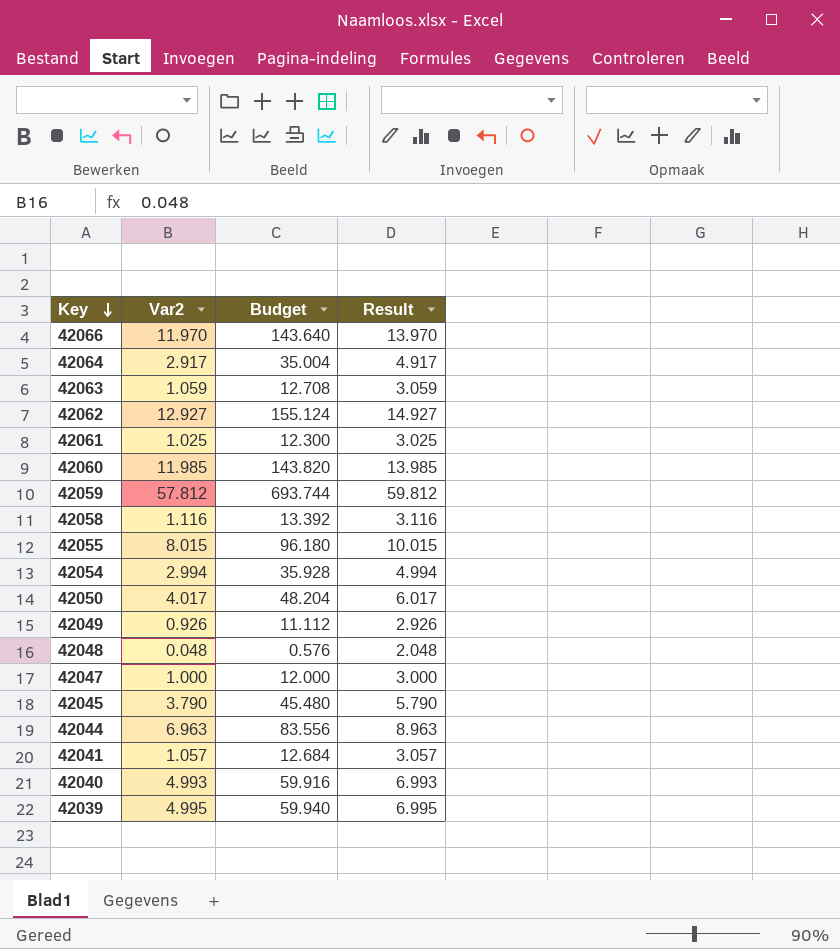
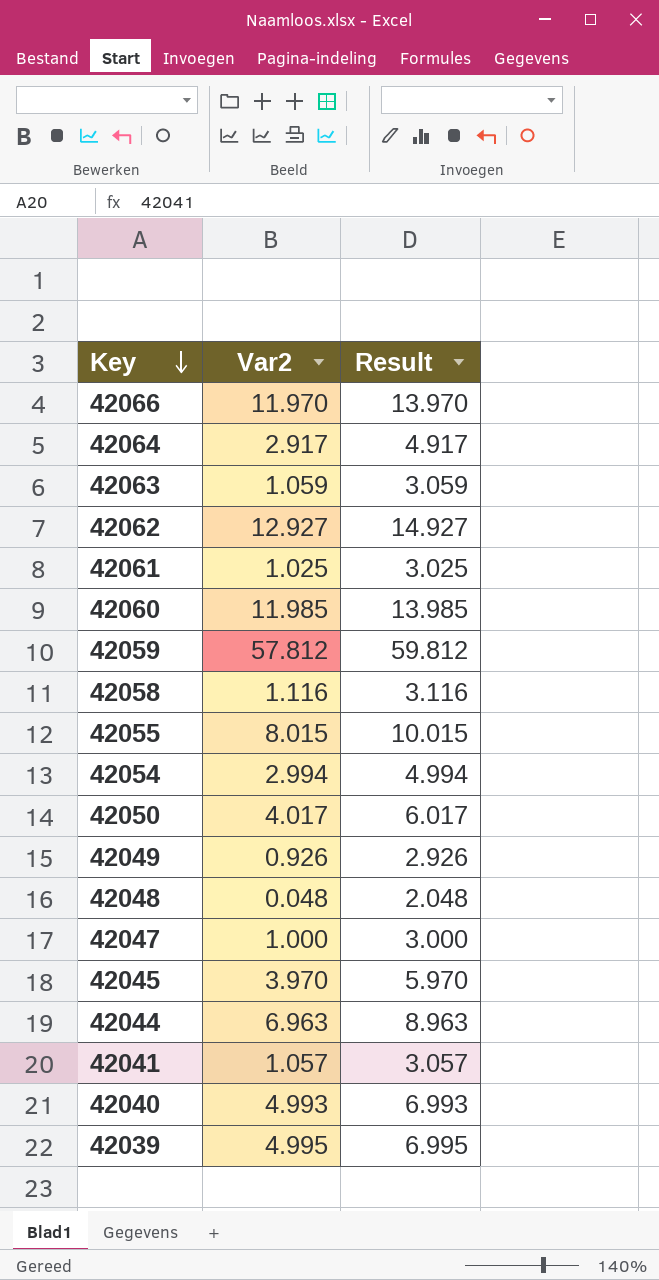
column Budget | formula: [Var2] * 12 -> none
42045 | Var2: 3.790 -> 3.970
42045 | Result: 5.790 -> 5.970

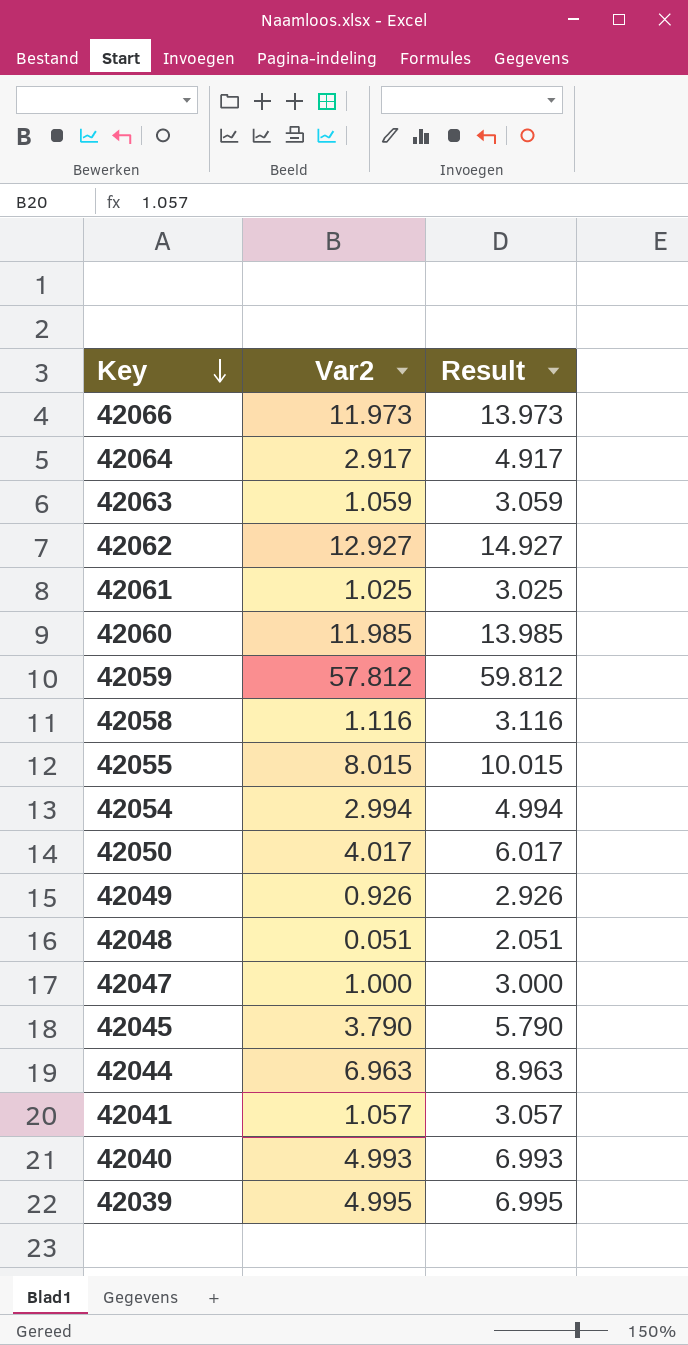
42066 | Var2: 11.970 -> 11.973
42066 | Result: 13.970 -> 13.973
42048 | Var2: 0.048 -> 0.051
42048 | Result: 2.048 -> 2.051
42045 | Var2: 3.970 -> 3.790
42045 | Result: 5.970 -> 5.790

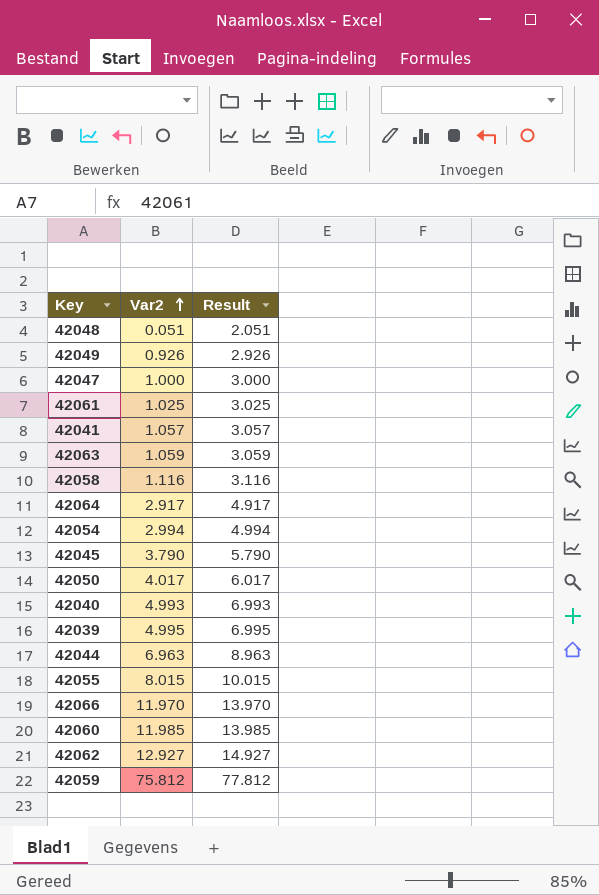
row order: Key descending -> Var2 ascending
42066 | Var2: 11.973 -> 11.970
42066 | Result: 13.973 -> 13.970
42059 | Var2: 57.812 -> 75.812
42059 | Result: 59.812 -> 77.812

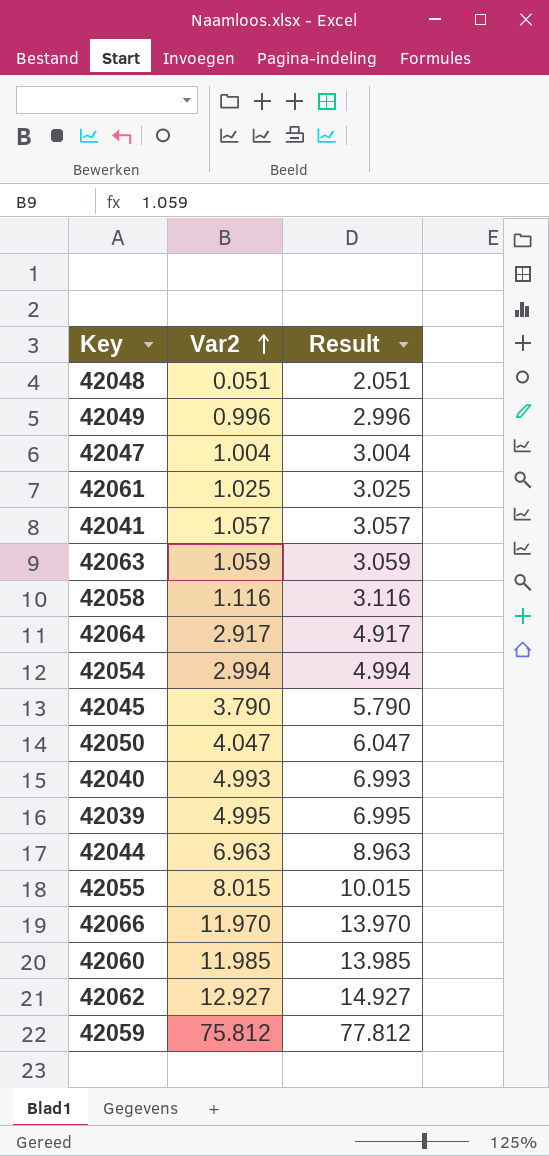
42049 | Var2: 0.926 -> 0.996
42049 | Result: 2.926 -> 2.996
42047 | Var2: 1.000 -> 1.004
42047 | Result: 3.000 -> 3.004
42050 | Var2: 4.017 -> 4.047
42050 | Result: 6.017 -> 6.047

